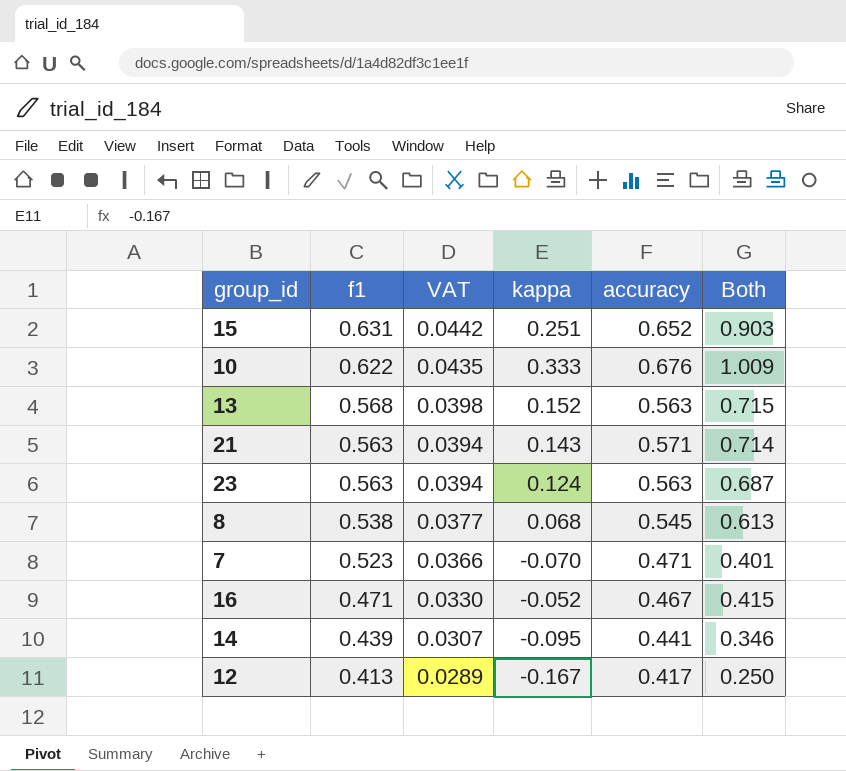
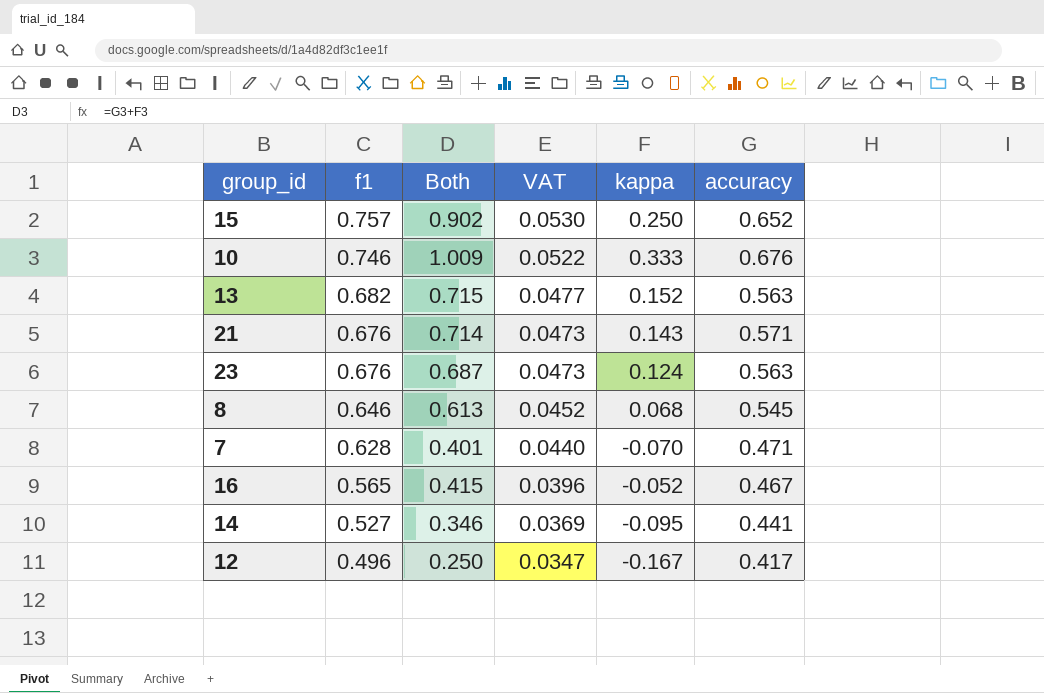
column Both | position: 6 -> 3
15 | f1: 0.631 -> 0.757
15 | Both: 0.903 -> 0.902
15 | VAT: 0.0442 -> 0.0530
15 | kappa: 0.251 -> 0.250
10 | f1: 0.622 -> 0.746
10 | VAT: 0.0435 -> 0.0522
13 | f1: 0.568 -> 0.682
13 | VAT: 0.0398 -> 0.0477
21 | f1: 0.563 -> 0.676
21 | VAT: 0.0394 -> 0.0473
23 | f1: 0.563 -> 0.676
23 | VAT: 0.0394 -> 0.0473
8 | f1: 0.538 -> 0.646
8 | VAT: 0.0377 -> 0.0452
7 | f1: 0.523 -> 0.628
7 | VAT: 0.0366 -> 0.0440
16 | f1: 0.471 -> 0.565
16 | VAT: 0.0330 -> 0.0396
14 | f1: 0.439 -> 0.527
14 | VAT: 0.0307 -> 0.0369
12 | f1: 0.413 -> 0.496
12 | VAT: 0.0289 -> 0.0347

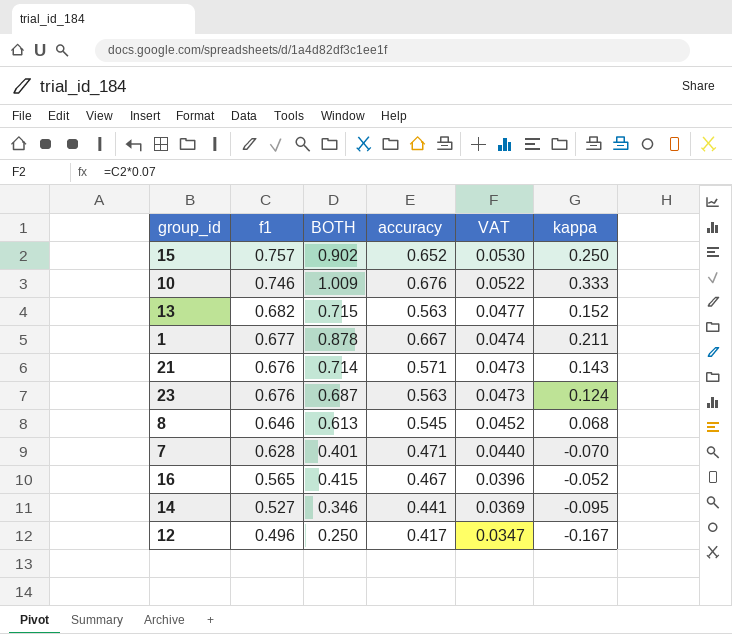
column name: Both -> BOTH
column accuracy | position: 6 -> 4
row 1: none -> 0.677 | 0.878 | 0.667 | 0.0474 | 0.211

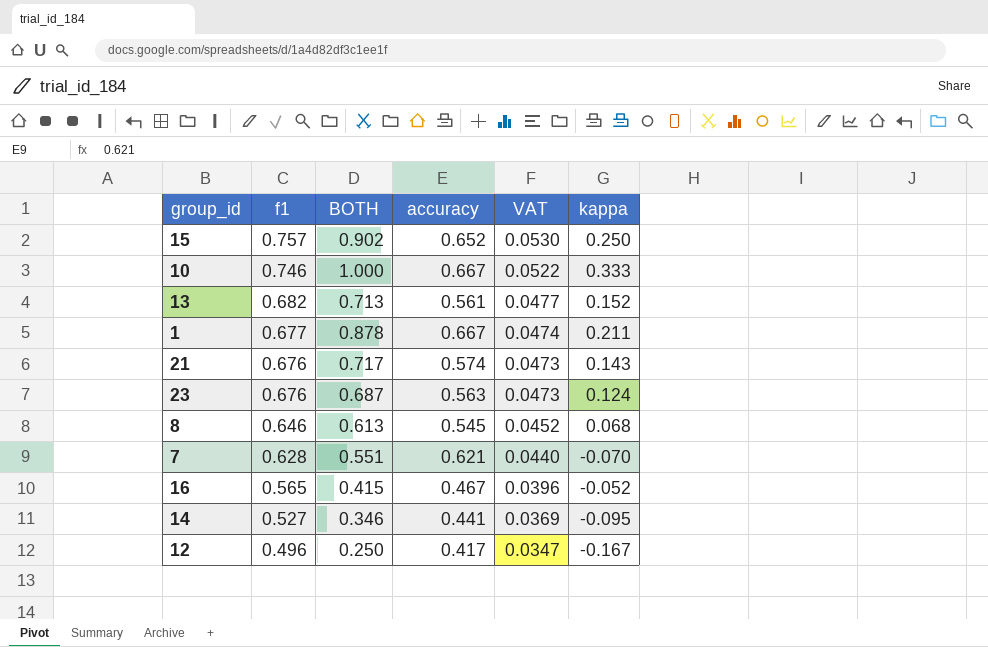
10 | BOTH: 1.009 -> 1.000
10 | accuracy: 0.676 -> 0.667
13 | BOTH: 0.715 -> 0.713
13 | accuracy: 0.563 -> 0.561
21 | BOTH: 0.714 -> 0.717
21 | accuracy: 0.571 -> 0.574
7 | BOTH: 0.401 -> 0.551
7 | accuracy: 0.471 -> 0.621

